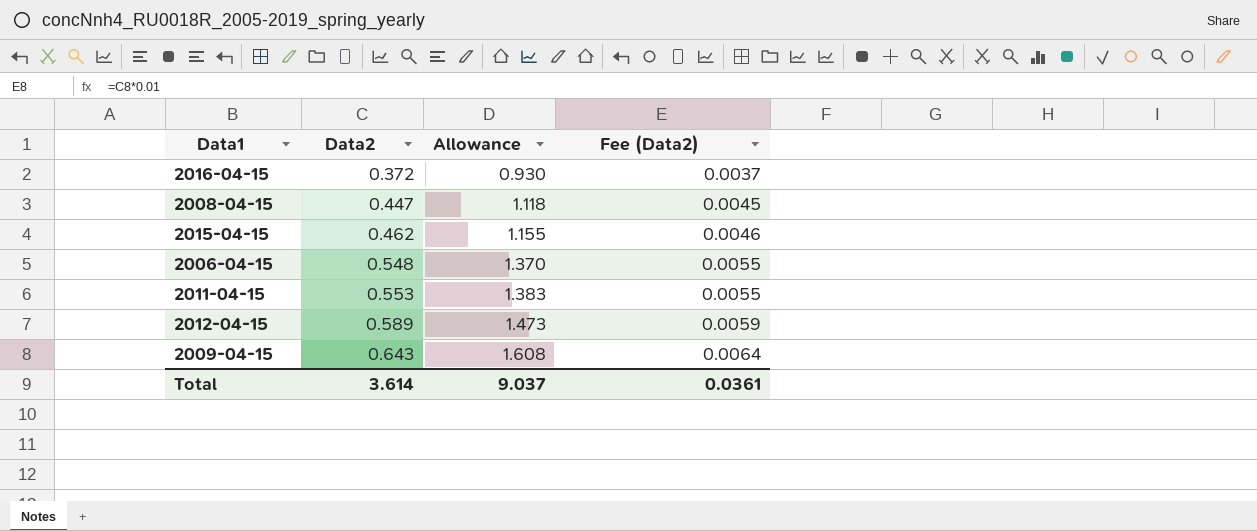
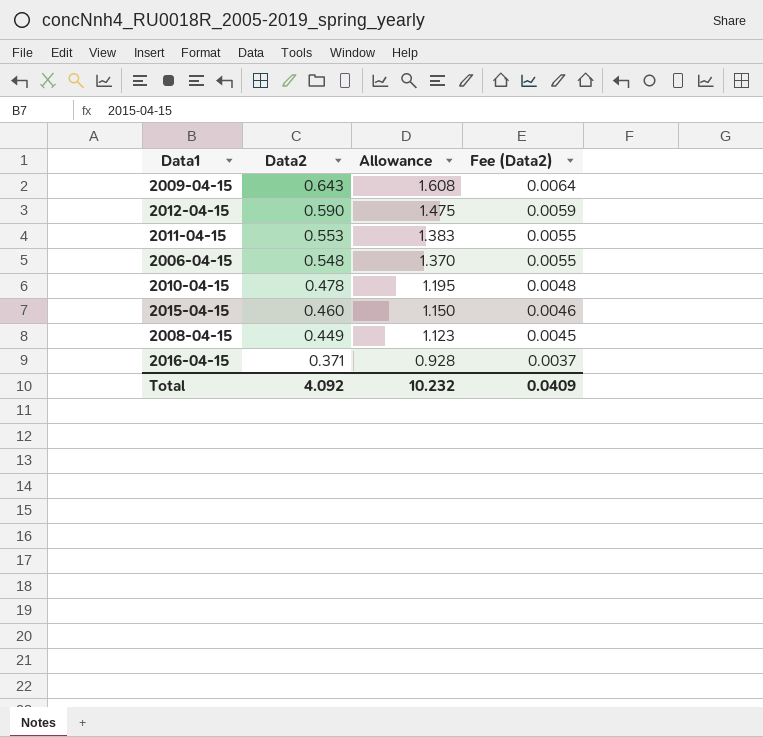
row order: Data2 ascending -> Data2 descending
2012-04-15 | Data2: 0.589 -> 0.590
2012-04-15 | Allowance: 1.473 -> 1.475
row 2010-04-15: none -> 0.478 | 1.195 | 0.0048
2015-04-15 | Data2: 0.462 -> 0.460
2015-04-15 | Allowance: 1.155 -> 1.150
2008-04-15 | Data2: 0.447 -> 0.449
2008-04-15 | Allowance: 1.118 -> 1.123
2016-04-15 | Data2: 0.372 -> 0.371
2016-04-15 | Allowance: 0.930 -> 0.928
Total | Data2: 3.614 -> 4.092
Total | Allowance: 9.037 -> 10.232
Total | Fee (Data2): 0.0361 -> 0.0409

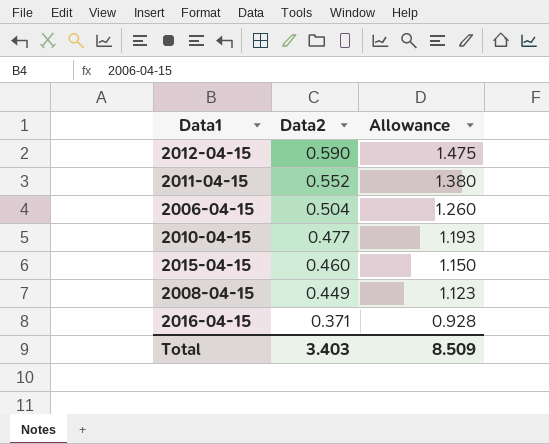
column Fee (Data2) | formula: [Data2] * 0.01 -> none
row 2009-04-15: 0.643 | 1.608 | 0.0064 -> none
2011-04-15 | Data2: 0.553 -> 0.552
2011-04-15 | Allowance: 1.383 -> 1.380
2006-04-15 | Data2: 0.548 -> 0.504
2006-04-15 | Allowance: 1.370 -> 1.260
2010-04-15 | Data2: 0.478 -> 0.477
2010-04-15 | Allowance: 1.195 -> 1.193
Total | Data2: 4.092 -> 3.403
Total | Allowance: 10.232 -> 8.509

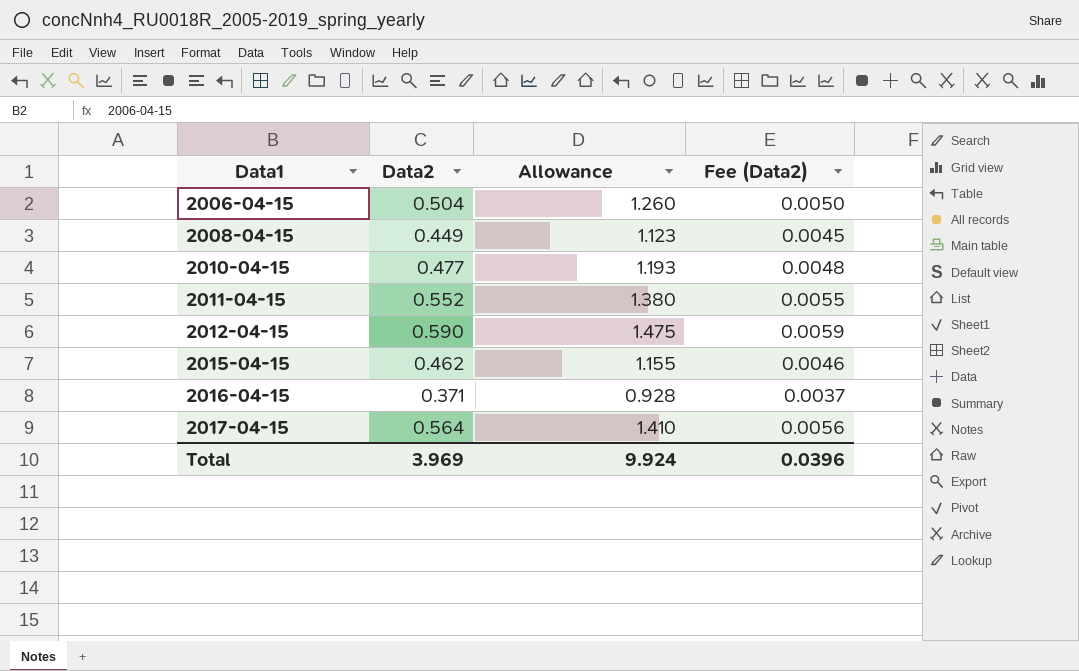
row order: Data2 descending -> Data1 ascending
column Fee (Data2) | formula: none -> [Data2] * 0.01
2015-04-15 | Data2: 0.460 -> 0.462
2015-04-15 | Allowance: 1.150 -> 1.155
row 2017-04-15: none -> 0.564 | 1.410 | 0.0056
Total | Data2: 3.403 -> 3.969
Total | Allowance: 8.509 -> 9.924

